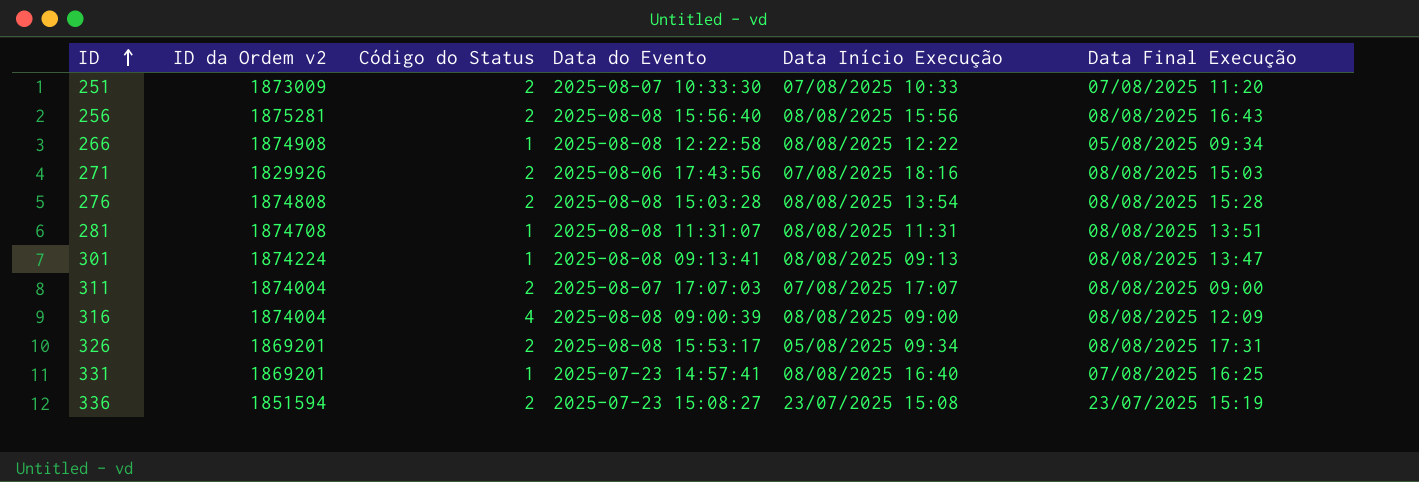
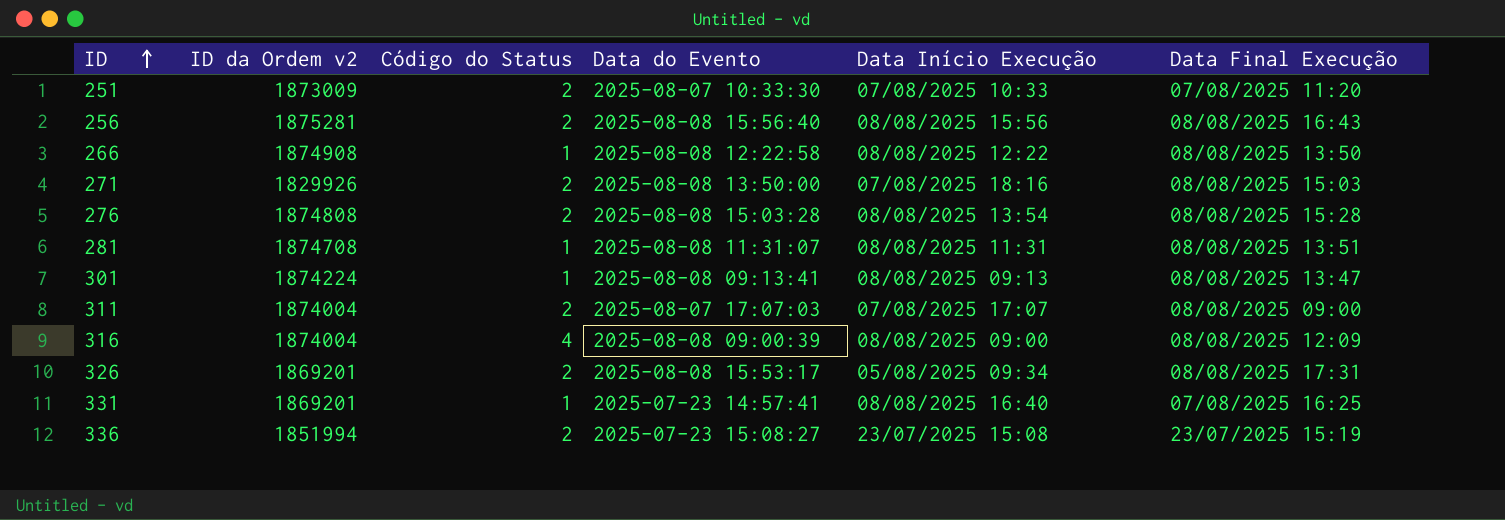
266 | Data Final Execução: 05/08/2025 09:34 -> 08/08/2025 13:50
271 | Data do Evento: 2025-08-06 17:43:56 -> 2025-08-08 13:50:00
336 | ID da Ordem v2: 1851594 -> 1851994

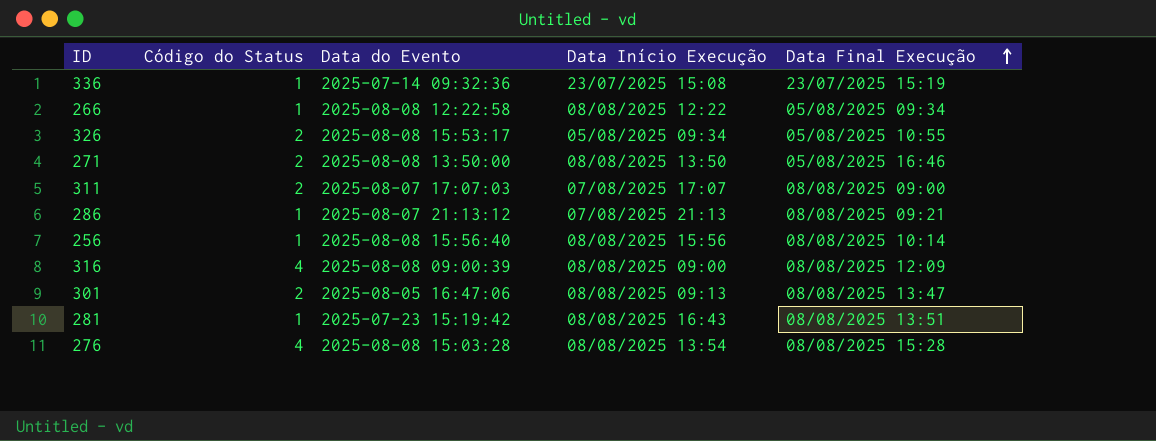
row order: ID ascending -> Data Final Execução ascending
column ID da Ordem v2 | position: 2 -> none
row 251: 1873009 | 2 | 2025-08-07 10:33:30 | 07/08/2025 10:33 | 07/08/2025 11:20 -> none
row 331: 1869201 | 1 | 2025-07-23 14:57:41 | 08/08/2025 16:40 | 07/08/2025 16:25 -> none
336 | Código do Status: 2 -> 1
336 | Data do Evento: 2025-07-23 15:08:27 -> 2025-07-14 09:32:36
266 | Data Final Execução: 08/08/2025 13:50 -> 05/08/2025 09:34
326 | Data Final Execução: 08/08/2025 17:31 -> 05/08/2025 10:55
271 | Data Início Execução: 07/08/2025 18:16 -> 08/08/2025 13:50
271 | Data Final Execução: 08/08/2025 15:03 -> 05/08/2025 16:46
row 286: none -> 1 | 2025-08-07 21:13:12 | 07/08/2025 21:13 | 08/08/2025 09:21
256 | Código do Status: 2 -> 1
256 | Data Final Execução: 08/08/2025 16:43 -> 08/08/2025 10:14
301 | Código do Status: 1 -> 2
301 | Data do Evento: 2025-08-08 09:13:41 -> 2025-08-05 16:47:06
281 | Data do Evento: 2025-08-08 11:31:07 -> 2025-07-23 15:19:42
281 | Data Início Execução: 08/08/2025 11:31 -> 08/08/2025 16:43
276 | Código do Status: 2 -> 4

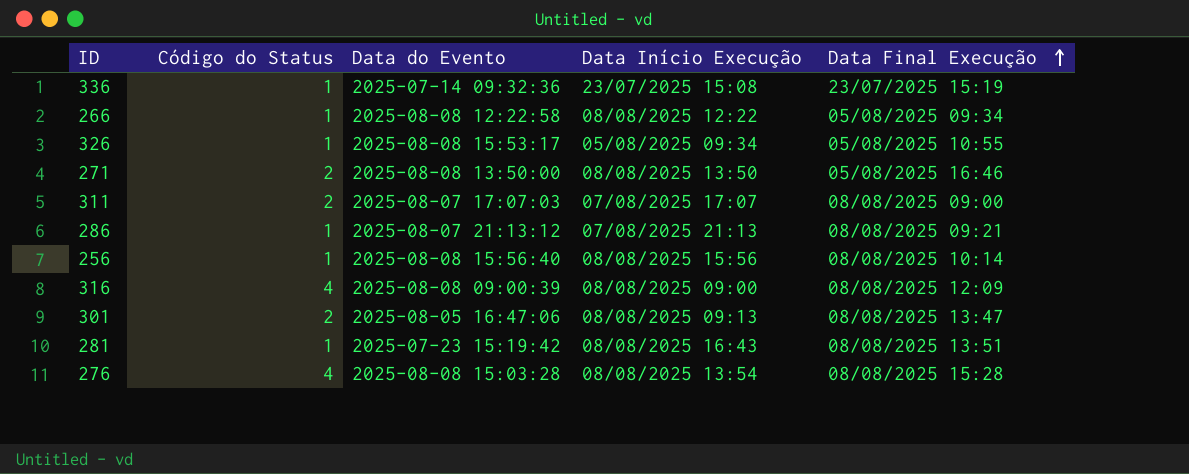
326 | Código do Status: 2 -> 1

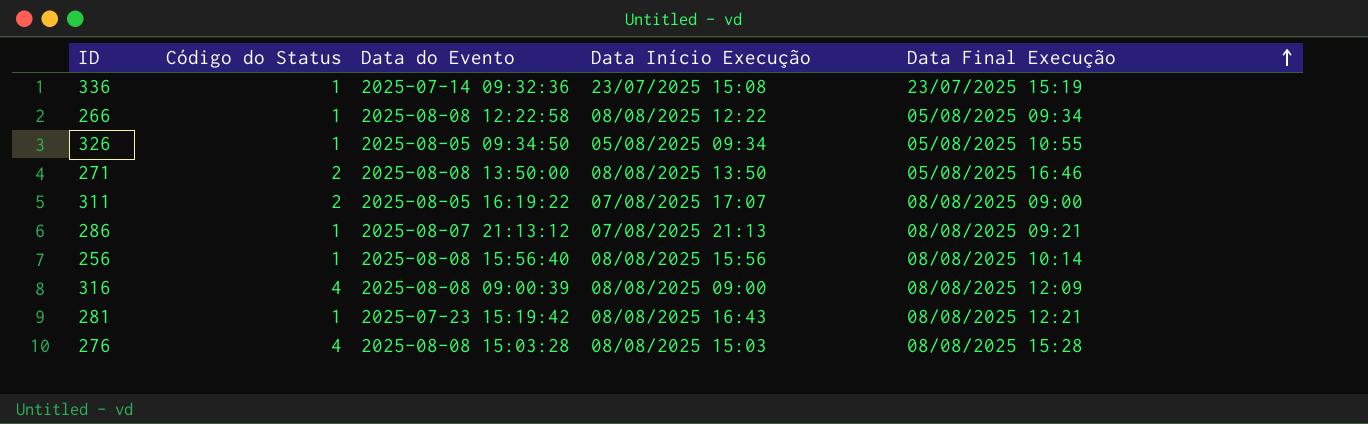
row 301: 2 | 2025-08-05 16:47:06 | 08/08/2025 09:13 | 08/08/2025 13:47 -> none
326 | Data do Evento: 2025-08-08 15:53:17 -> 2025-08-05 09:34:50
311 | Data do Evento: 2025-08-07 17:07:03 -> 2025-08-05 16:19:22
281 | Data Final Execução: 08/08/2025 13:51 -> 08/08/2025 12:21
276 | Data Início Execução: 08/08/2025 13:54 -> 08/08/2025 15:03

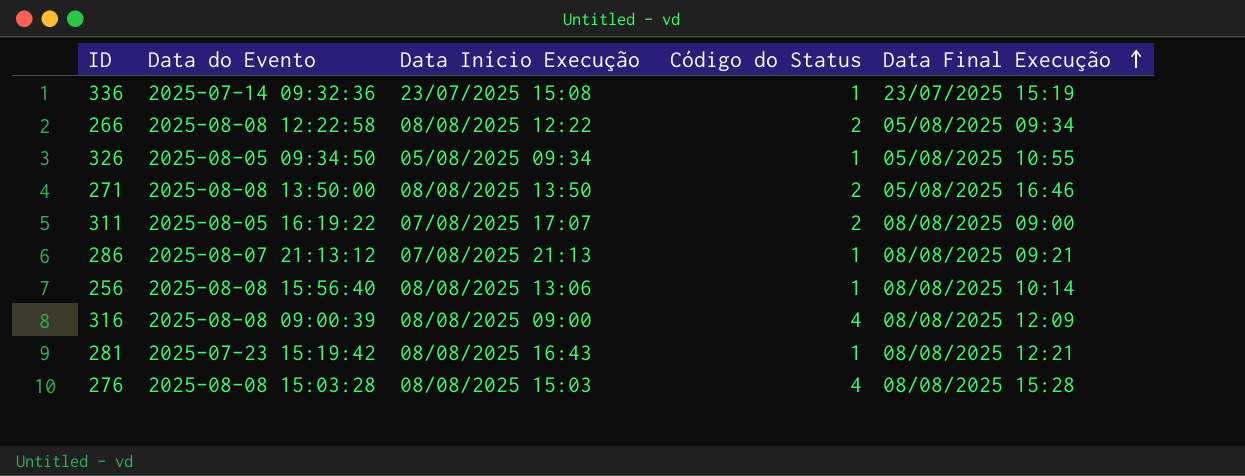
column Código do Status | position: 2 -> 4
266 | Código do Status: 1 -> 2
256 | Data Início Execução: 08/08/2025 15:56 -> 08/08/2025 13:06

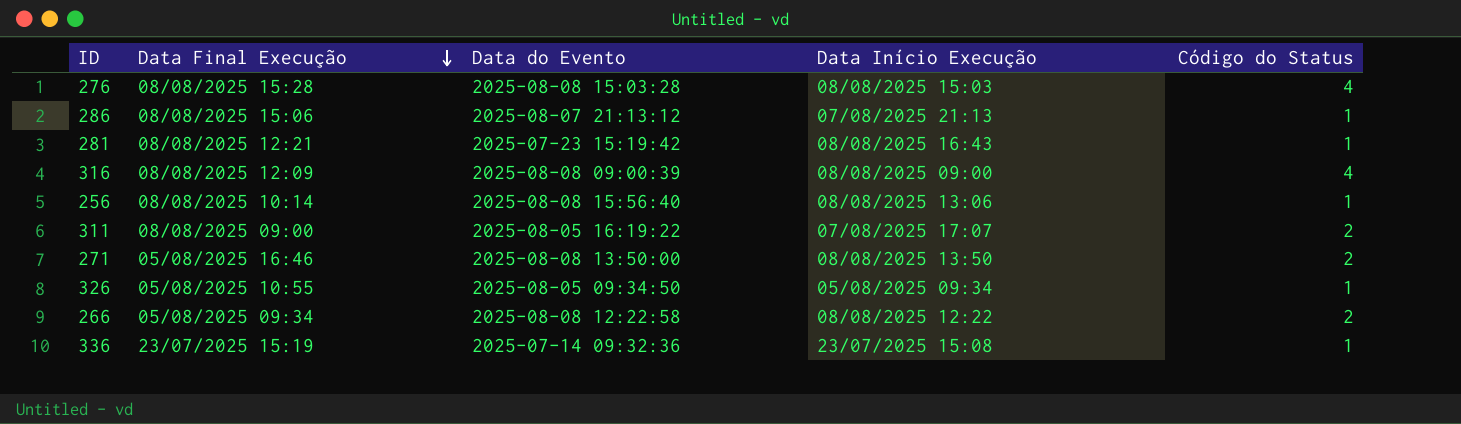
row order: Data Final Execução ascending -> Data Final Execução descending
column Data Final Execução | position: 5 -> 2
286 | Data Final Execução: 08/08/2025 09:21 -> 08/08/2025 15:06

